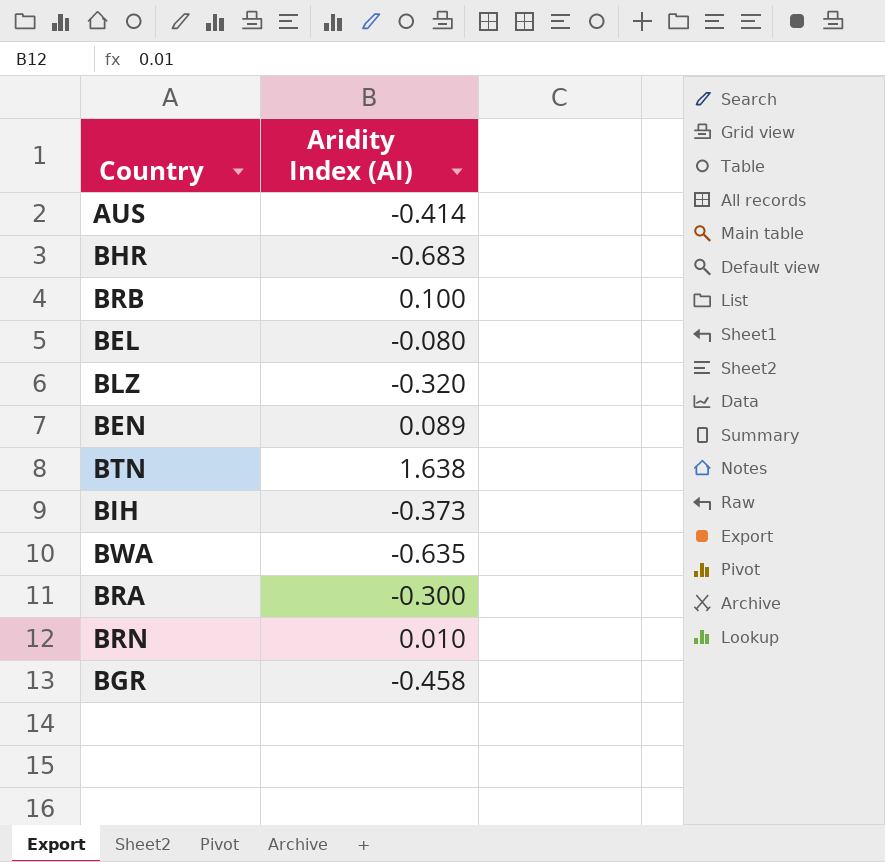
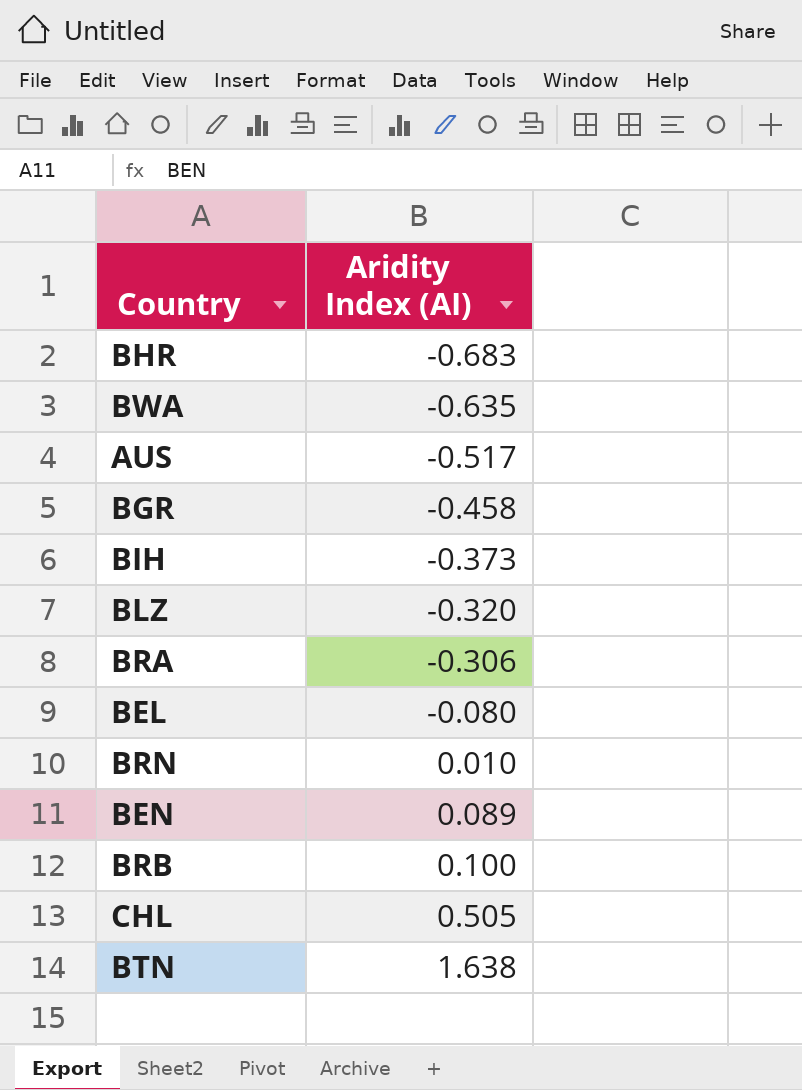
row order: none -> Aridity Index (AI) ascending
AUS | Aridity Index (AI): -0.414 -> -0.517
BRA | Aridity Index (AI): -0.300 -> -0.306
row CHL: none -> 0.505

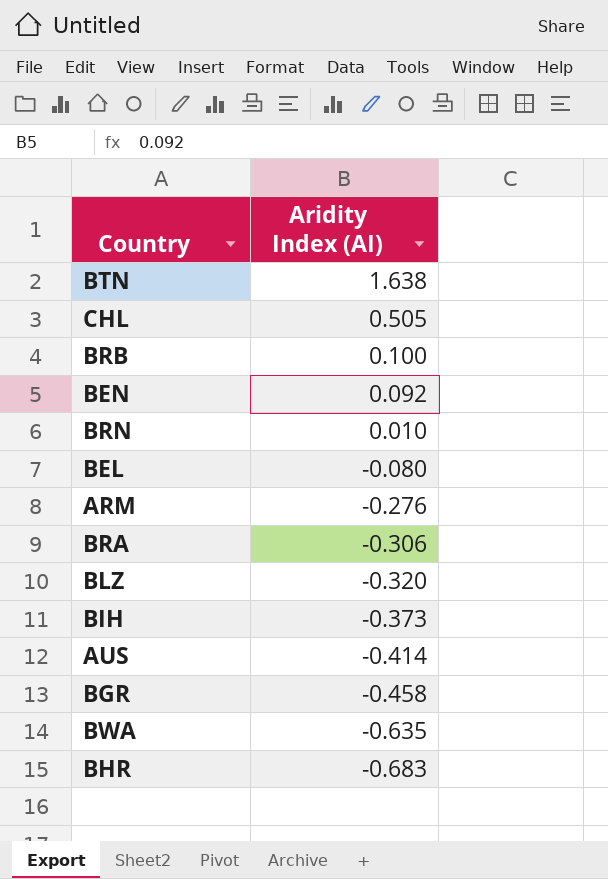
row order: Aridity Index (AI) ascending -> Aridity Index (AI) descending
BEN | Aridity Index (AI): 0.089 -> 0.092
row ARM: none -> -0.276
AUS | Aridity Index (AI): -0.517 -> -0.414

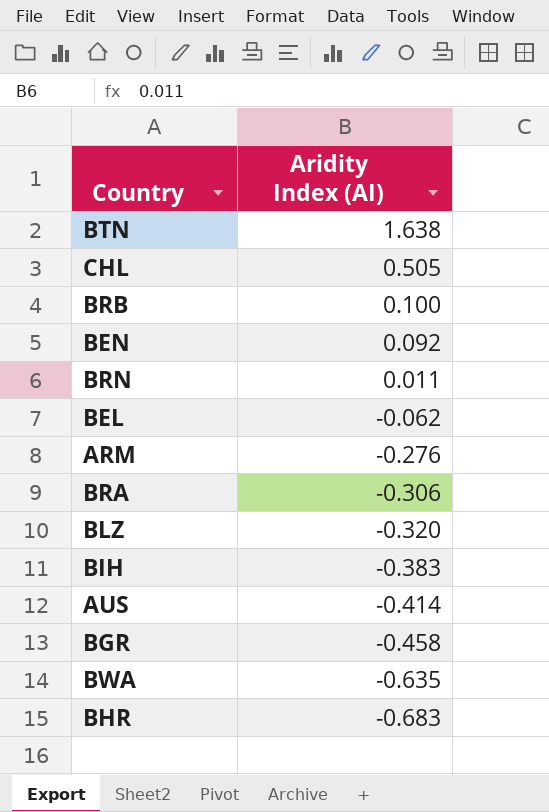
BRN | Aridity Index (AI): 0.010 -> 0.011
BEL | Aridity Index (AI): -0.080 -> -0.062
BIH | Aridity Index (AI): -0.373 -> -0.383

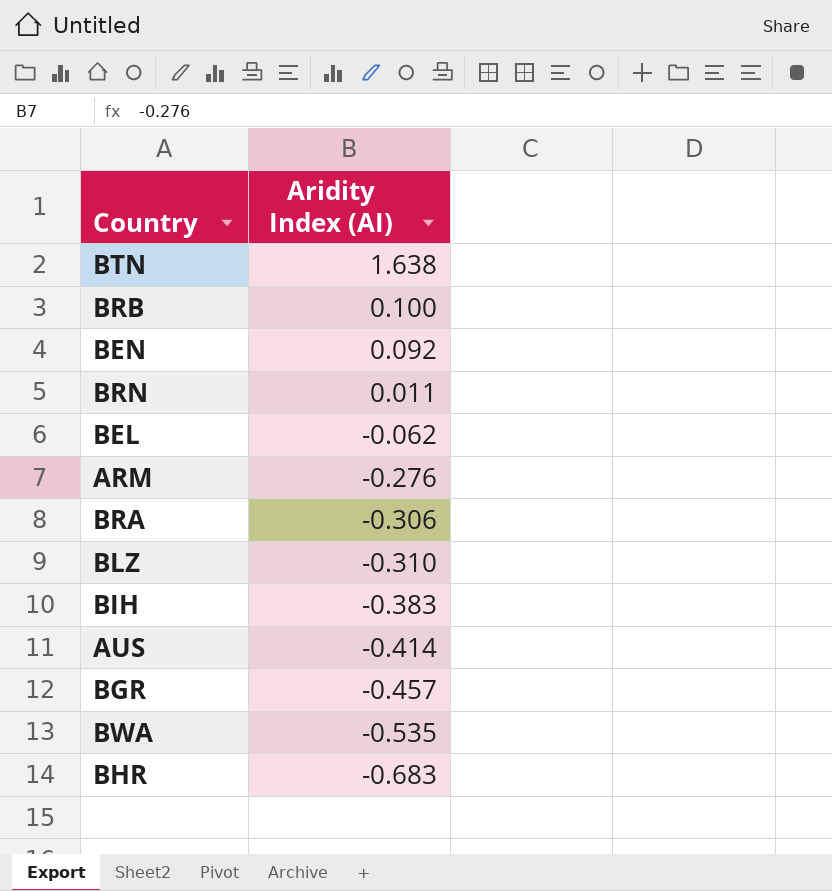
row CHL: 0.505 -> none
BLZ | Aridity Index (AI): -0.320 -> -0.310
BGR | Aridity Index (AI): -0.458 -> -0.457
BWA | Aridity Index (AI): -0.635 -> -0.535

